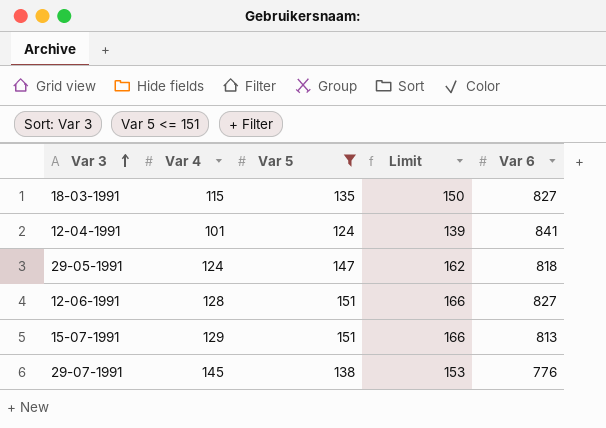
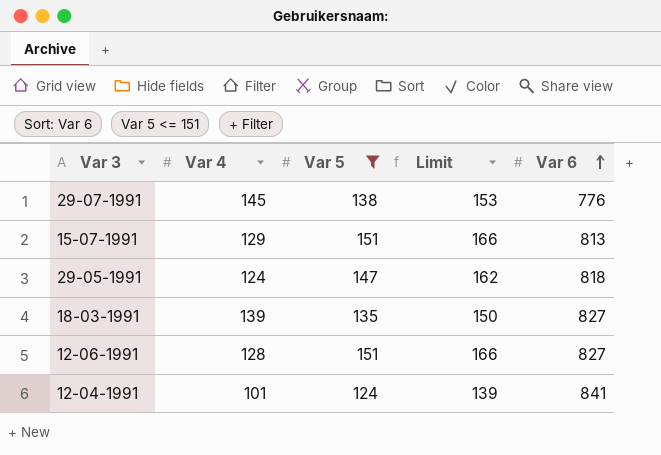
row order: Var 3 ascending -> Var 6 ascending
18-03-1991 | Var 4: 115 -> 139

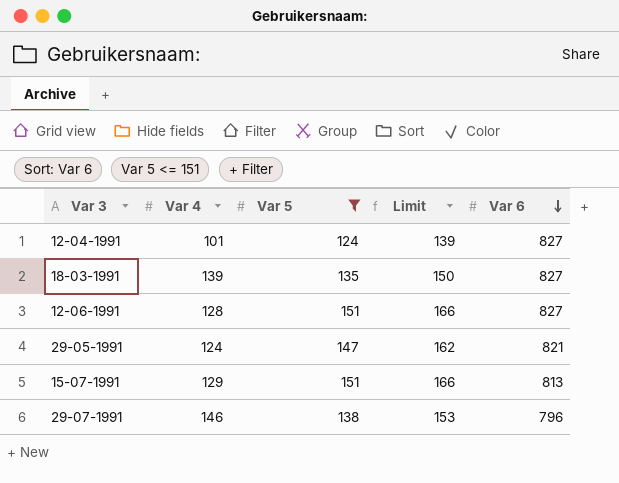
row order: Var 6 ascending -> Var 6 descending
12-04-1991 | Var 6: 841 -> 827
29-05-1991 | Var 6: 818 -> 821
29-07-1991 | Var 4: 145 -> 146
29-07-1991 | Var 6: 776 -> 796

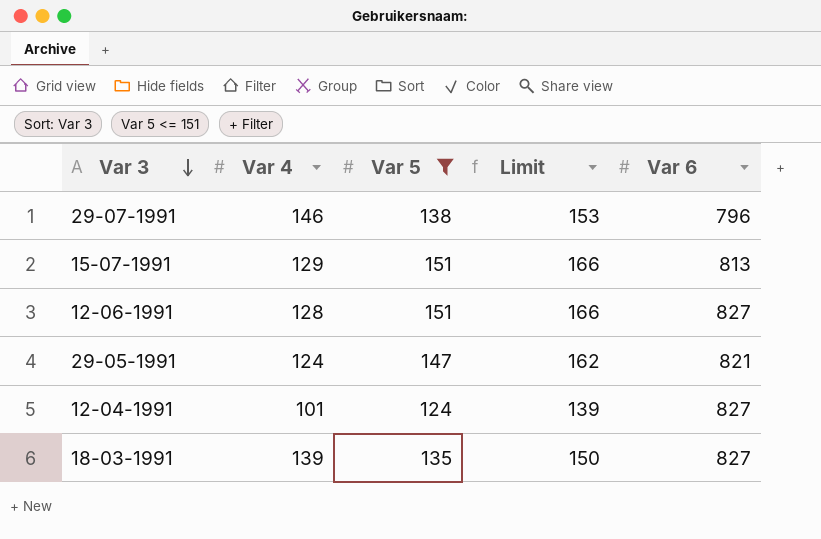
row order: Var 6 descending -> Var 3 descending

